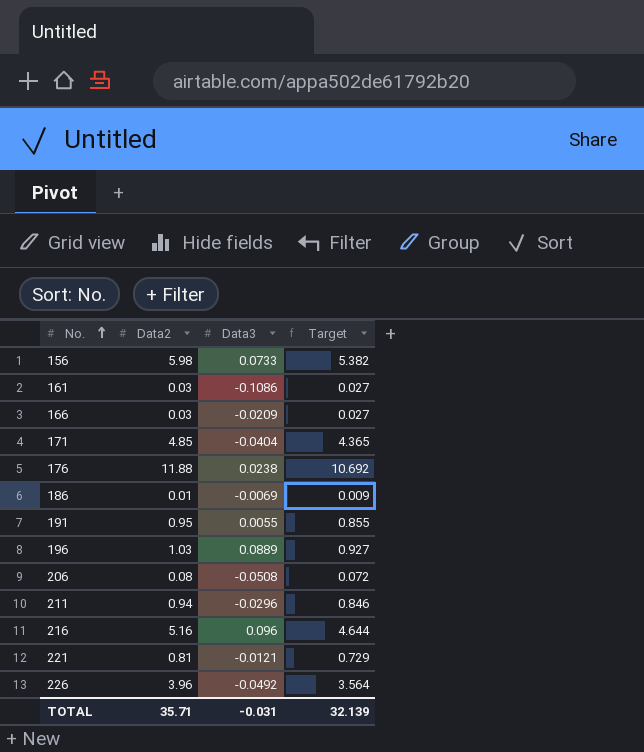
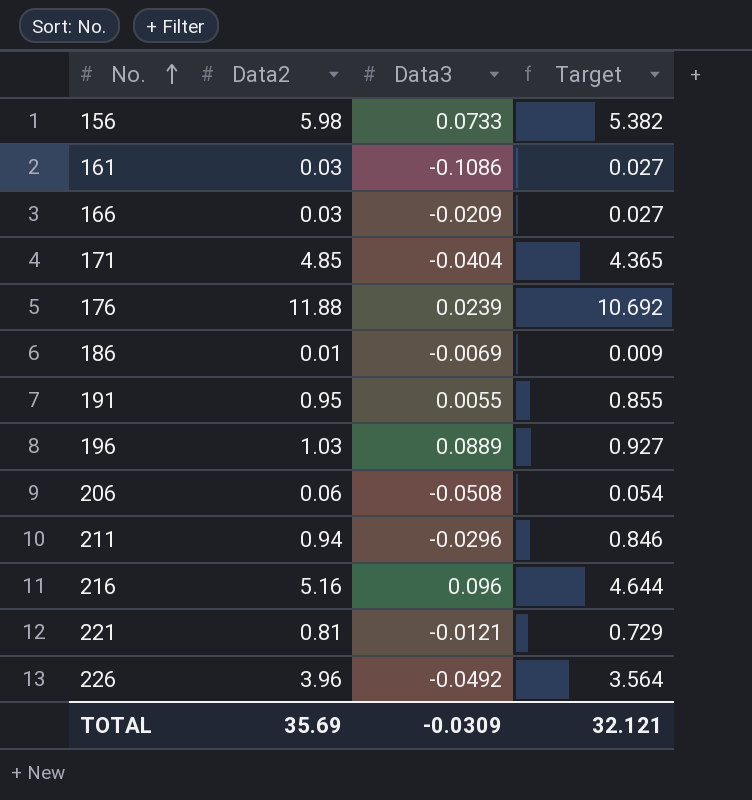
176 | Data3: 0.0238 -> 0.0239
206 | Data2: 0.08 -> 0.06
206 | Target: 0.072 -> 0.054
TOTAL | Data2: 35.71 -> 35.69
TOTAL | Data3: -0.031 -> -0.0309
TOTAL | Target: 32.139 -> 32.121

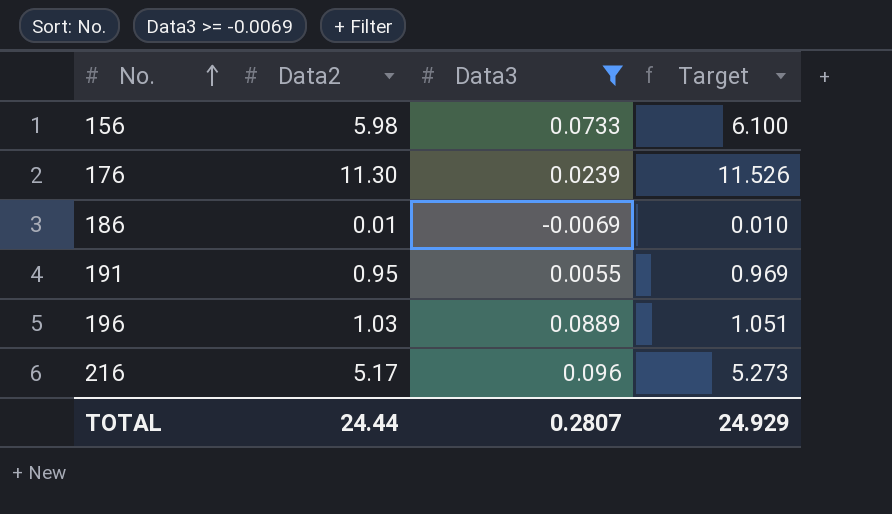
filter: none -> Data3 >= -0.0069
column Target | formula: [Data2] * 0.9 -> [Data2] * 1.02
176 | Data2: 11.88 -> 11.30
216 | Data2: 5.16 -> 5.17
TOTAL | Data2: 35.69 -> 24.44
TOTAL | Data3: -0.0309 -> 0.2807
TOTAL | Target: 32.121 -> 24.929

